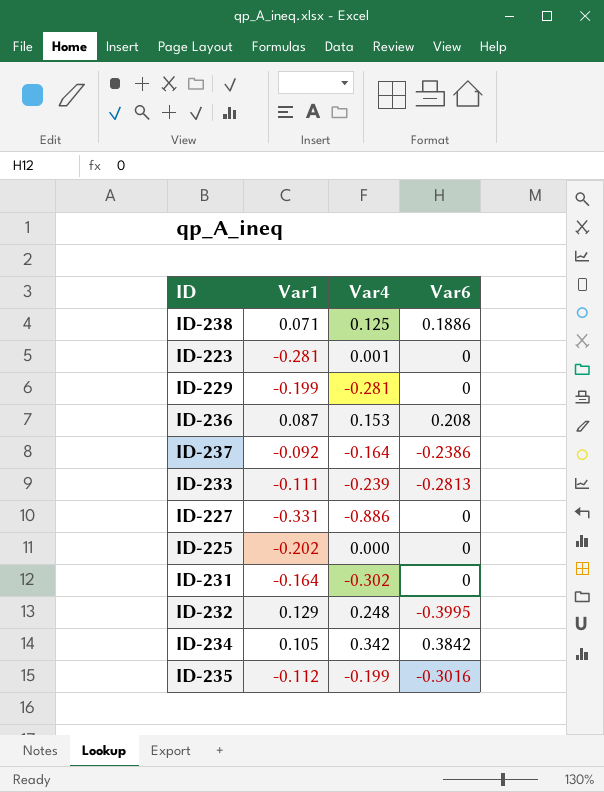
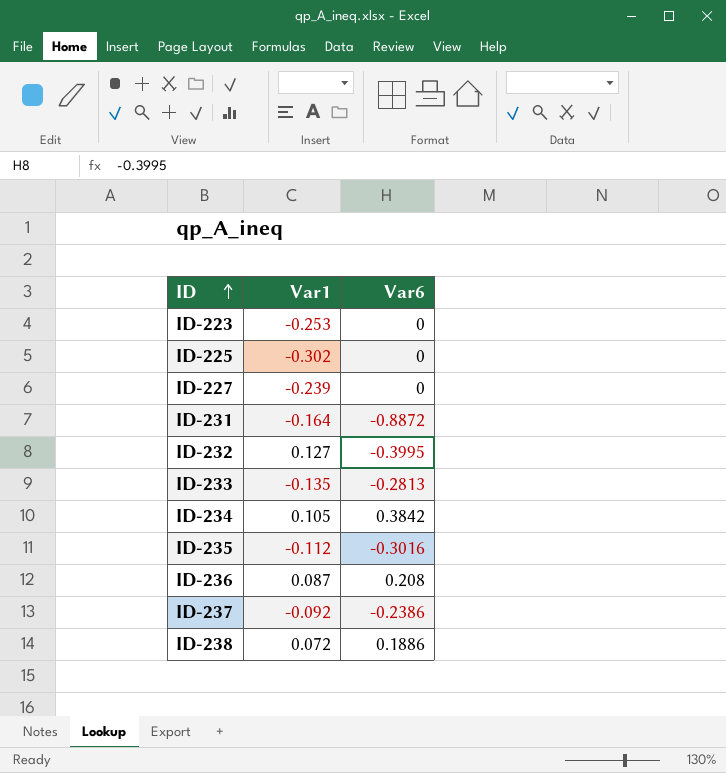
row order: none -> ID ascending
column Var4 | position: 3 -> none
row ID-229: -0.199 | -0.281 | 0 -> none
ID-223 | Var1: -0.281 -> -0.253
ID-225 | Var1: -0.202 -> -0.302
ID-227 | Var1: -0.331 -> -0.239
ID-231 | Var6: 0 -> -0.8872
ID-232 | Var1: 0.129 -> 0.127
ID-233 | Var1: -0.111 -> -0.135
ID-238 | Var1: 0.071 -> 0.072

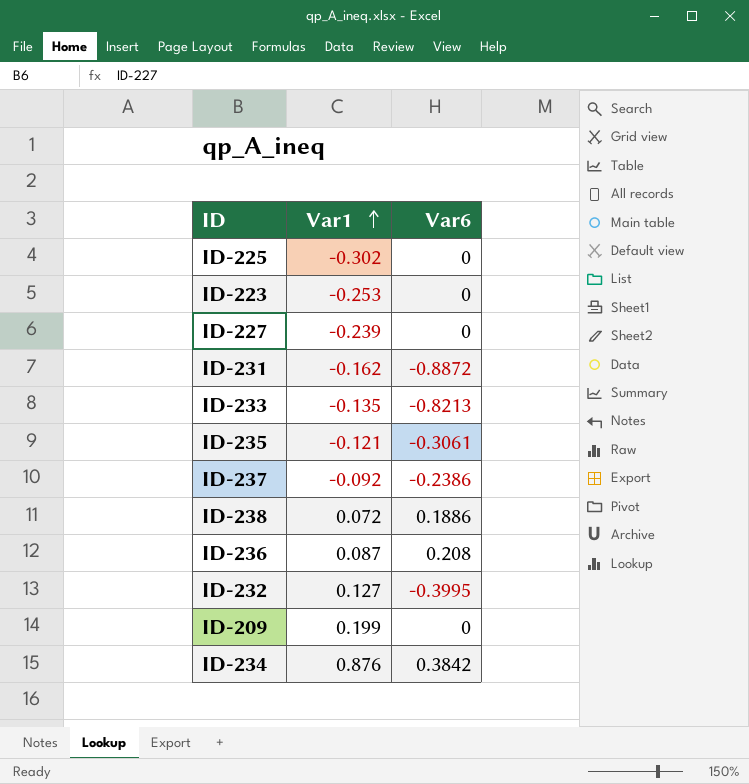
row order: ID ascending -> Var1 ascending
ID-231 | Var1: -0.164 -> -0.162
ID-233 | Var6: -0.2813 -> -0.8213
ID-235 | Var1: -0.112 -> -0.121
ID-235 | Var6: -0.3016 -> -0.3061
row ID-209: none -> 0.199 | 0
ID-234 | Var1: 0.105 -> 0.876

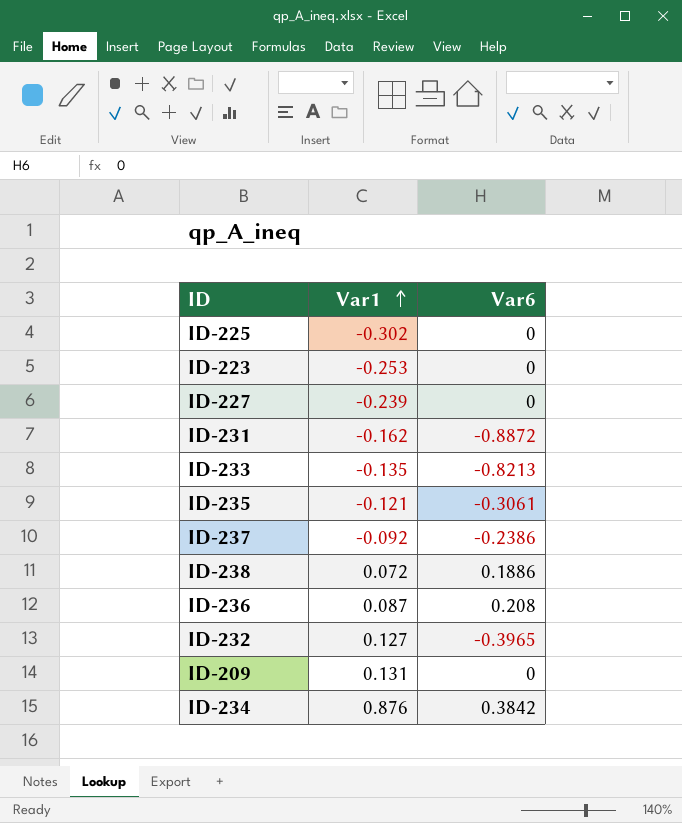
ID-232 | Var6: -0.3995 -> -0.3965
ID-209 | Var1: 0.199 -> 0.131

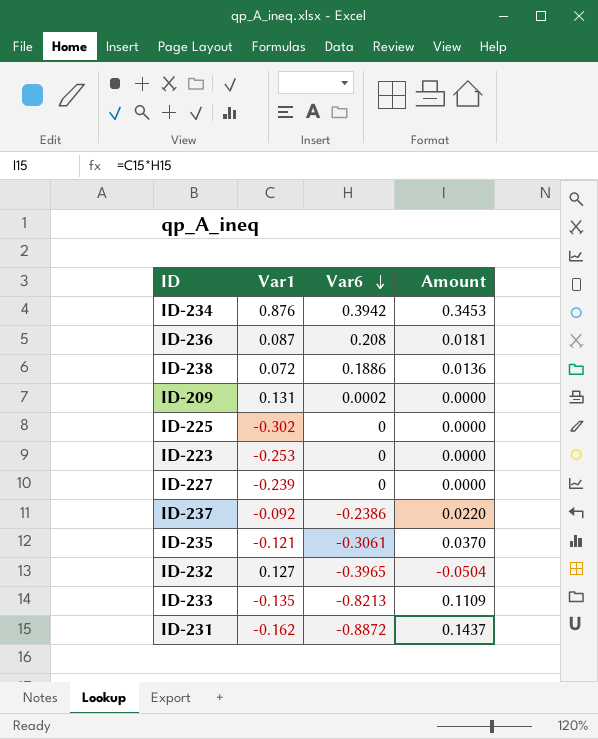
row order: Var1 ascending -> Var6 descending
column Amount | formula: none -> [Var1] * [Var6]
ID-234 | Var6: 0.3842 -> 0.3942
ID-209 | Var6: 0 -> 0.0002

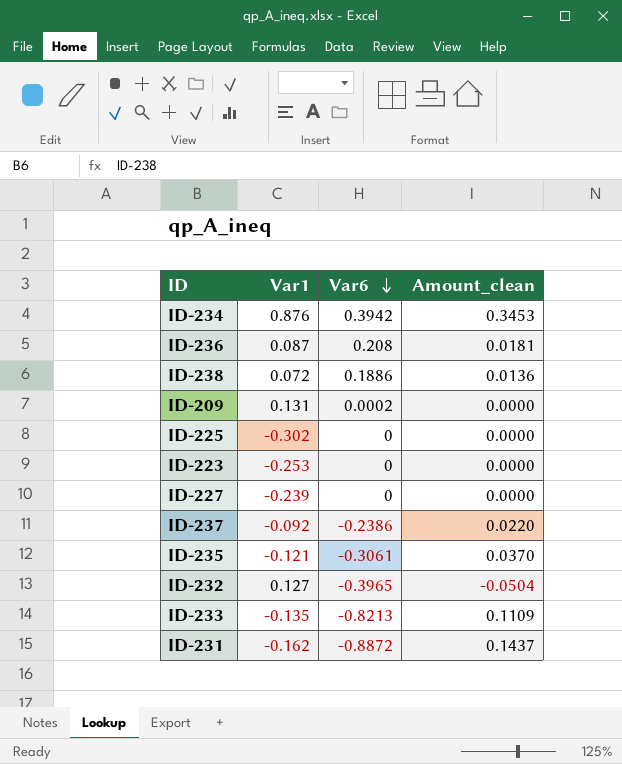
column name: Amount -> Amount_clean

